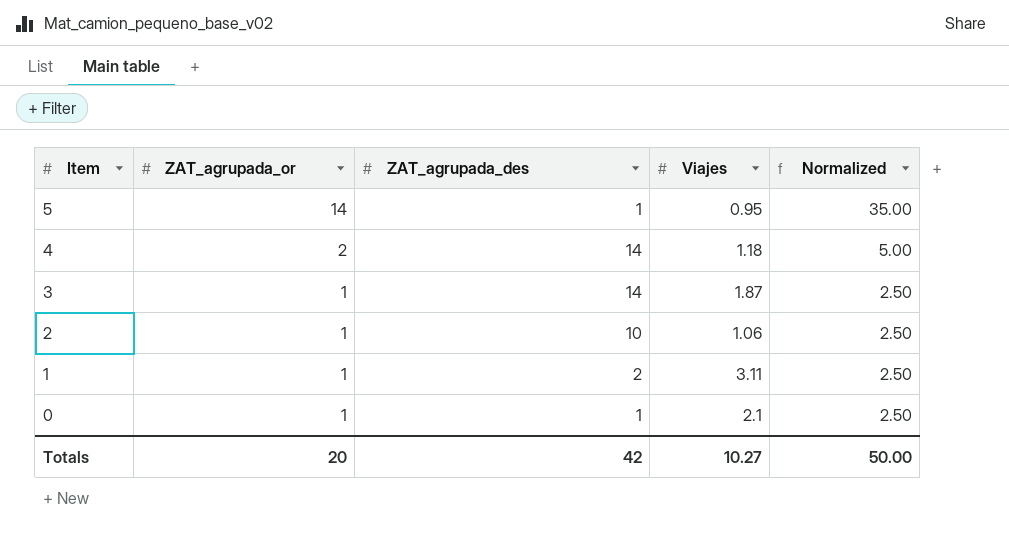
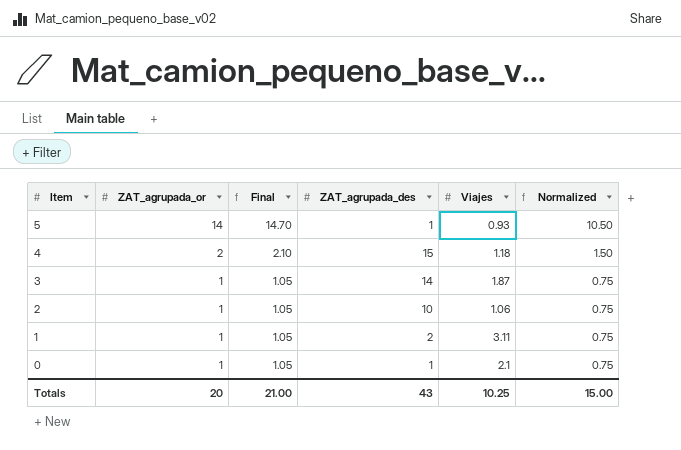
column Final | formula: none -> [ZAT_agrupada_or] * 1.05
column Normalized | formula: [ZAT_agrupada_or] * 2.5 -> [ZAT_agrupada_or] * 0.75
5 | Viajes: 0.95 -> 0.93
4 | ZAT_agrupada_des: 14 -> 15
Totals | ZAT_agrupada_des: 42 -> 43
Totals | Viajes: 10.27 -> 10.25
Totals | Normalized: 50.00 -> 15.00

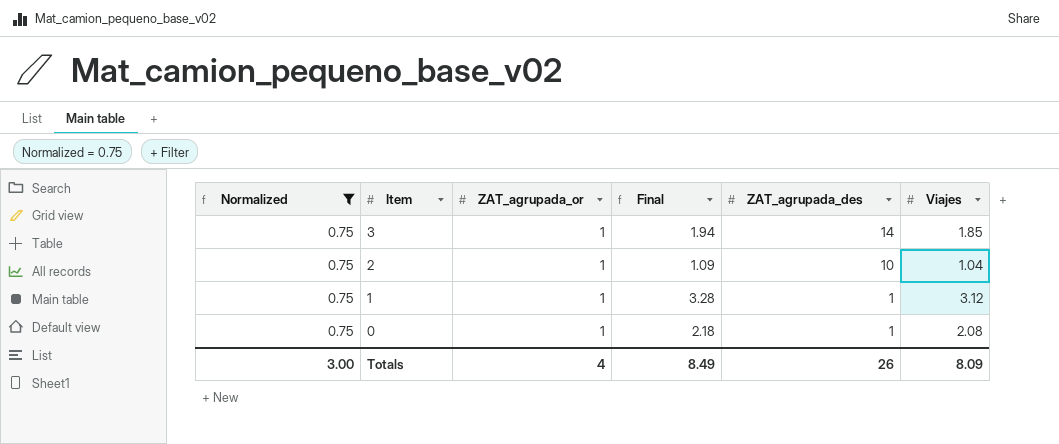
filter: none -> Normalized = 0.75
column Normalized | position: 6 -> 1
column Final | formula: [ZAT_agrupada_or] * 1.05 -> [Viajes] * 1.05
3 | Viajes: 1.87 -> 1.85
2 | Viajes: 1.06 -> 1.04
1 | ZAT_agrupada_des: 2 -> 1
1 | Viajes: 3.11 -> 3.12
0 | Viajes: 2.1 -> 2.08
Totals | Normalized: 15.00 -> 3.00
Totals | ZAT_agrupada_or: 20 -> 4
Totals | Final: 21.00 -> 8.49
Totals | ZAT_agrupada_des: 43 -> 26
Totals | Viajes: 10.25 -> 8.09

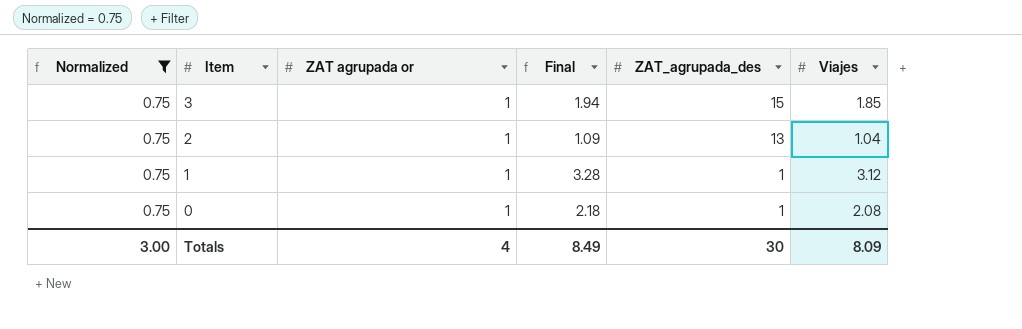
column name: ZAT_agrupada_or -> ZAT agrupada or
3 | ZAT_agrupada_des: 14 -> 15
2 | ZAT_agrupada_des: 10 -> 13
Totals | ZAT_agrupada_des: 26 -> 30

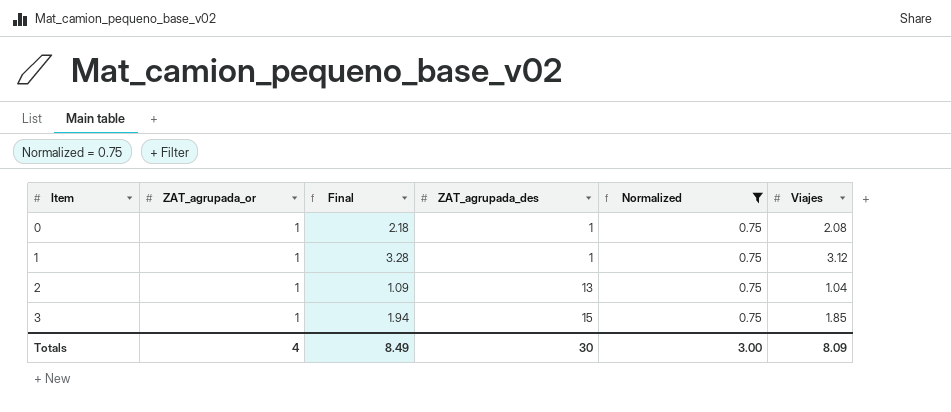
row order: Item descending -> Item ascending
column name: ZAT agrupada or -> ZAT_agrupada_or
column Normalized | position: 1 -> 5

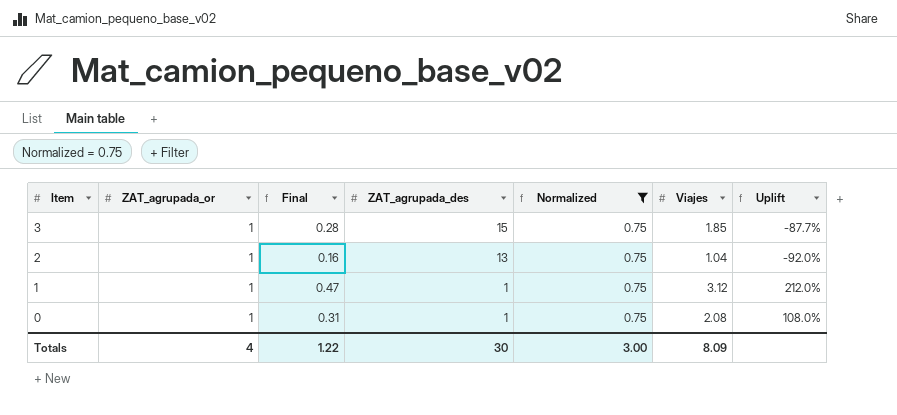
row order: Item ascending -> Item descending
column Final | formula: [Viajes] * 1.05 -> [Viajes] * 0.15
column Uplift | formula: none -> ([Viajes] - [ZAT_agrupada_des]) / [ZAT_agrupada_des]
Totals | Final: 8.49 -> 1.22

